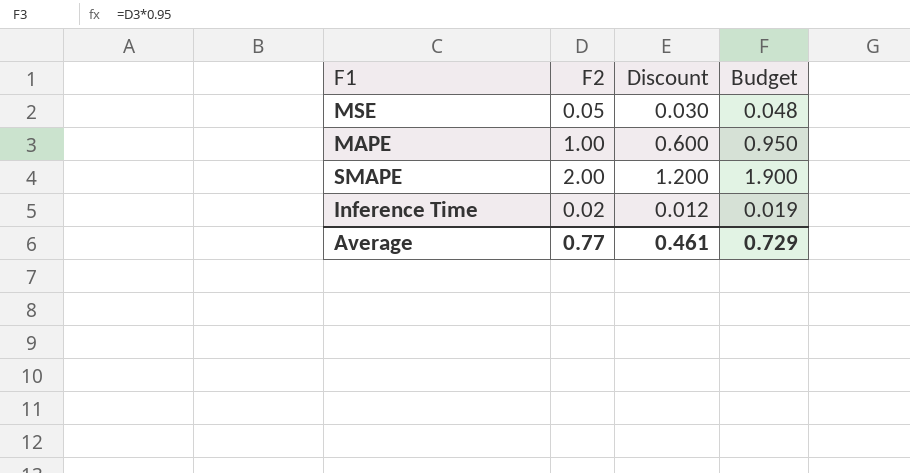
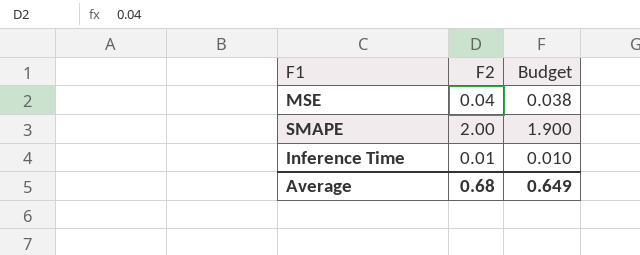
column Discount | formula: [F2] * 0.6 -> none
row MAPE: 1.00 | 0.600 | 0.950 -> none
MSE | F2: 0.05 -> 0.04
MSE | Budget: 0.048 -> 0.038
Inference Time | F2: 0.02 -> 0.01
Inference Time | Budget: 0.019 -> 0.010
Average | F2: 0.77 -> 0.68
Average | Budget: 0.729 -> 0.649

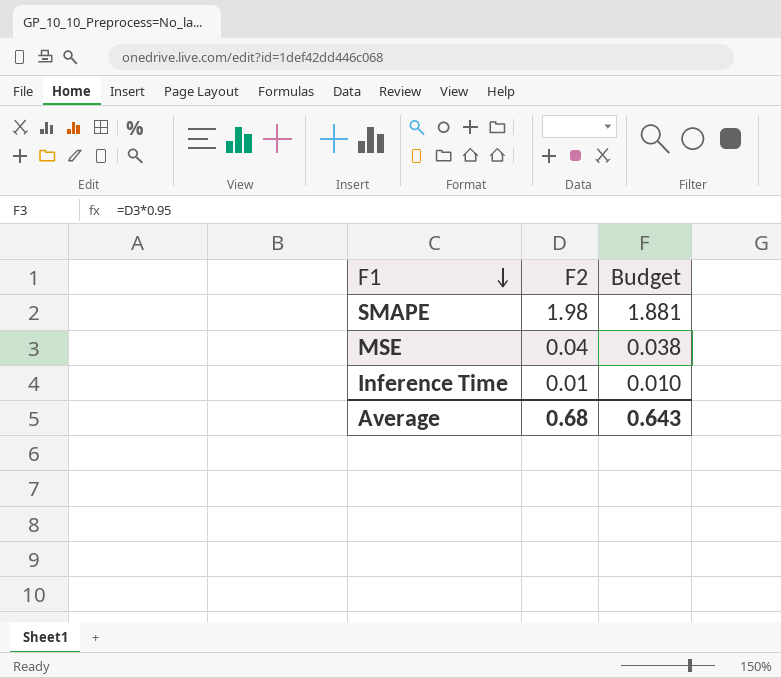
row order: none -> F1 descending
SMAPE | F2: 2.00 -> 1.98
SMAPE | Budget: 1.900 -> 1.881
Average | Budget: 0.649 -> 0.643

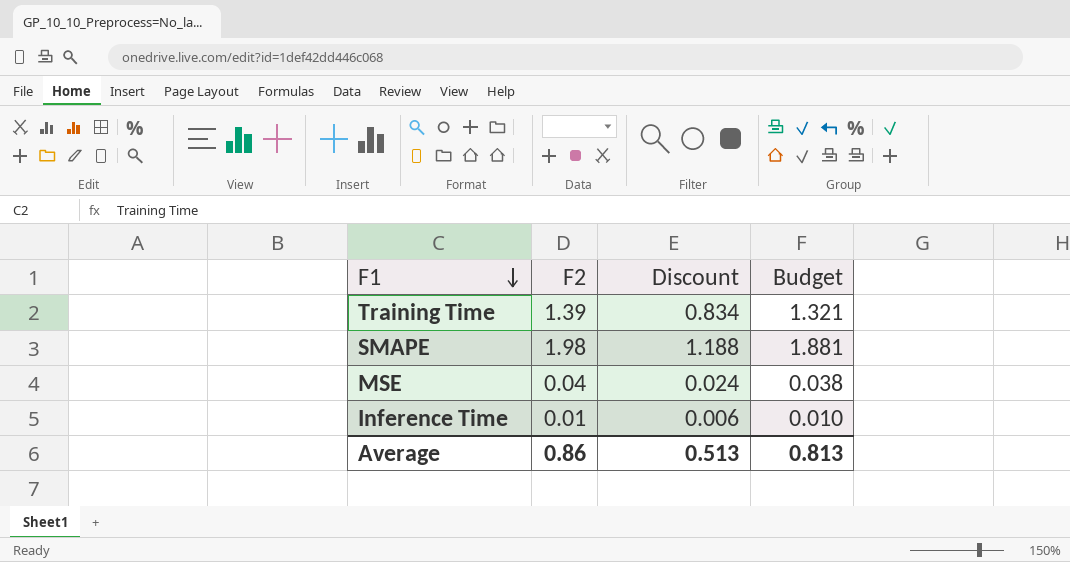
column Discount | formula: none -> [F2] * 0.6
row Training Time: none -> 1.39 | 0.834 | 1.321
Average | F2: 0.68 -> 0.86
Average | Budget: 0.643 -> 0.813

